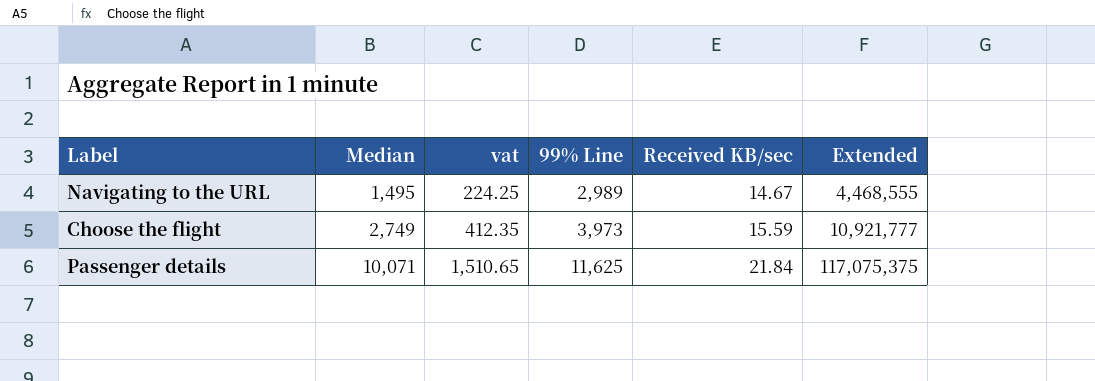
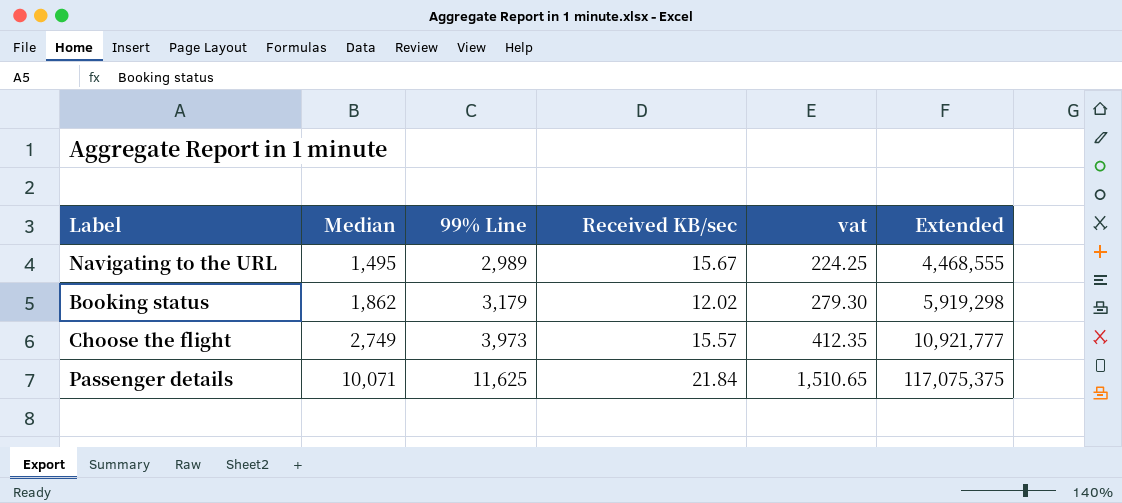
column vat | position: 3 -> 5
Navigating to the URL | Received KB/sec: 14.67 -> 15.67
row Booking status: none -> 1,862 | 3,179 | 12.02 | 279.30 | 5,919,298
Choose the flight | Received KB/sec: 15.59 -> 15.57

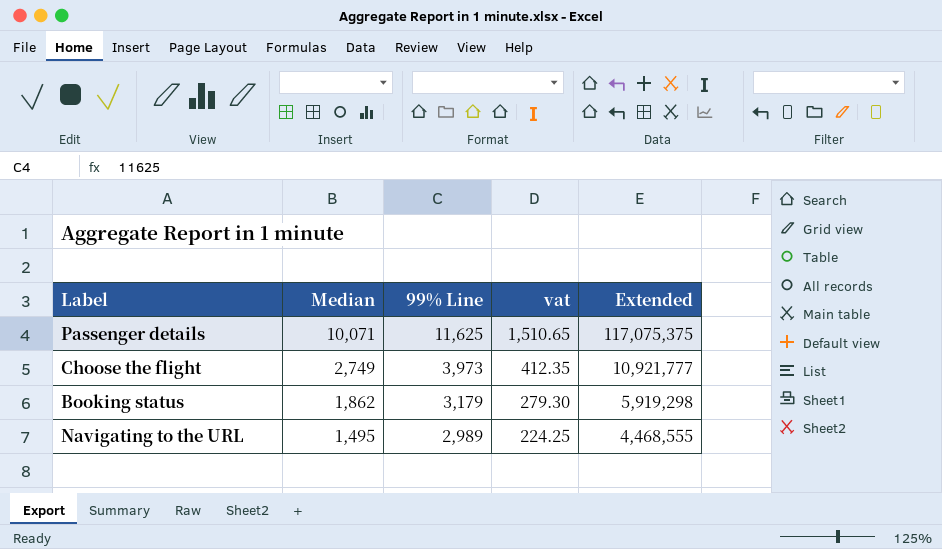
row order: Median ascending -> Median descending
column Received KB/sec | position: 4 -> none

